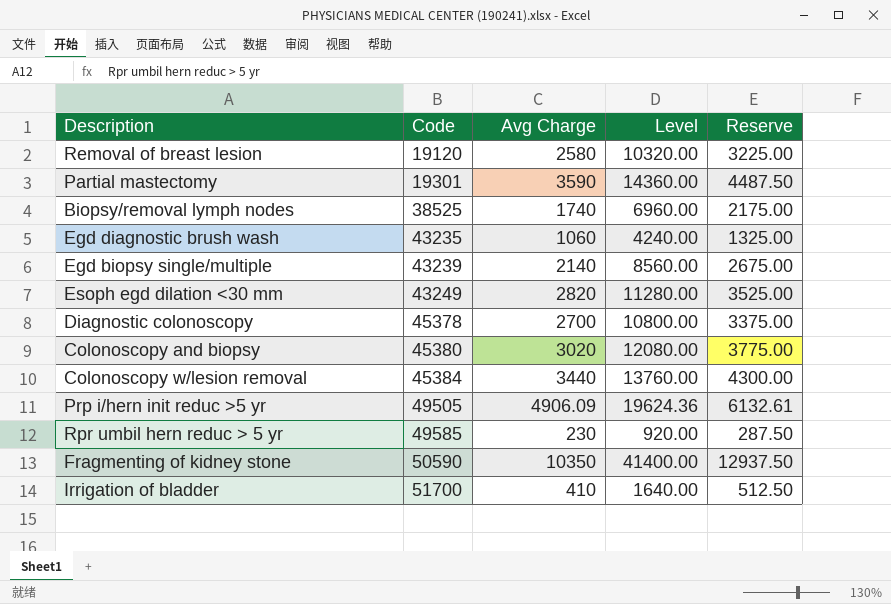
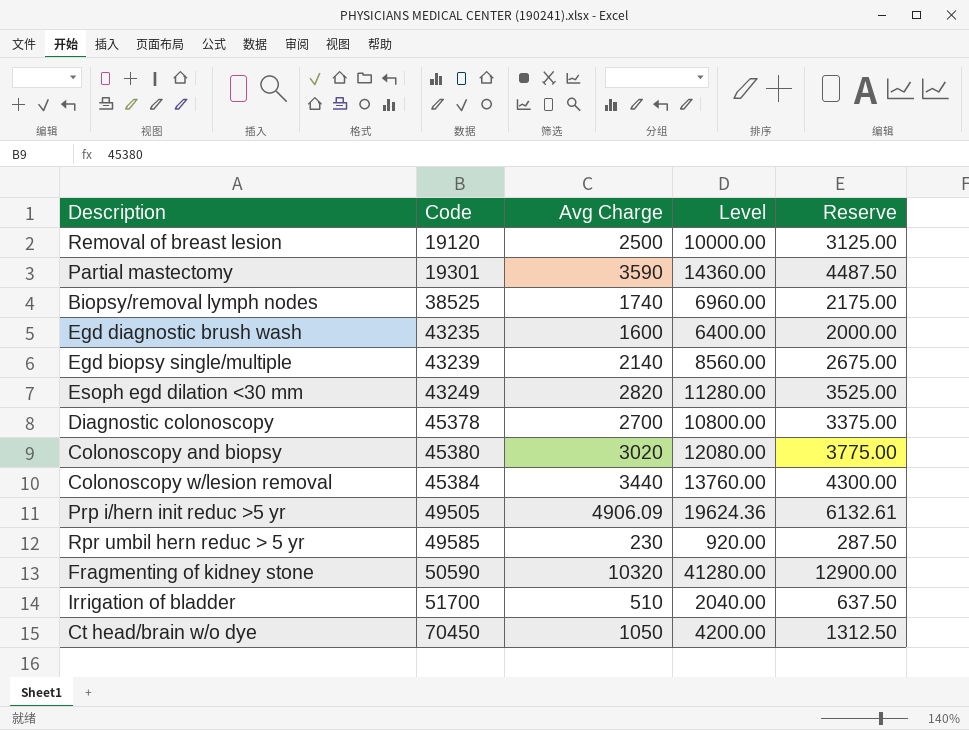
Removal of breast lesion | Avg Charge: 2580 -> 2500
Removal of breast lesion | Level: 10320.00 -> 10000.00
Removal of breast lesion | Reserve: 3225.00 -> 3125.00
Egd diagnostic brush wash | Avg Charge: 1060 -> 1600
Egd diagnostic brush wash | Level: 4240.00 -> 6400.00
Egd diagnostic brush wash | Reserve: 1325.00 -> 2000.00
Fragmenting of kidney stone | Avg Charge: 10350 -> 10320
Fragmenting of kidney stone | Level: 41400.00 -> 41280.00
Fragmenting of kidney stone | Reserve: 12937.50 -> 12900.00
Irrigation of bladder | Avg Charge: 410 -> 510
Irrigation of bladder | Level: 1640.00 -> 2040.00
Irrigation of bladder | Reserve: 512.50 -> 637.50
row Ct head/brain w/o dye: none -> 70450 | 1050 | 4200.00 | 1312.50

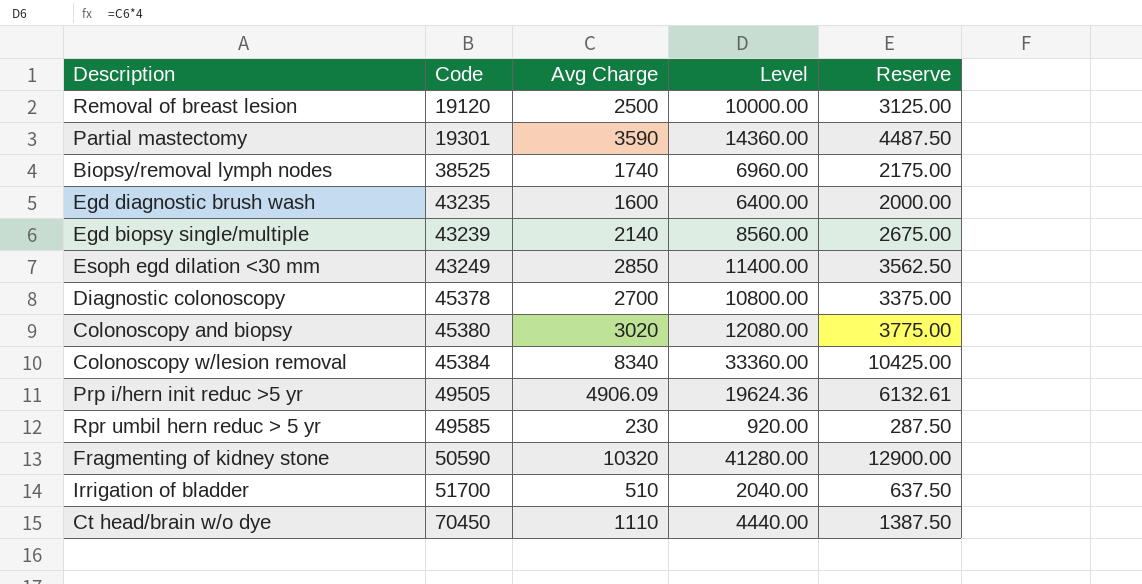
Esoph egd dilation <30 mm | Avg Charge: 2820 -> 2850
Esoph egd dilation <30 mm | Level: 11280.00 -> 11400.00
Esoph egd dilation <30 mm | Reserve: 3525.00 -> 3562.50
Colonoscopy w/lesion removal | Avg Charge: 3440 -> 8340
Colonoscopy w/lesion removal | Level: 13760.00 -> 33360.00
Colonoscopy w/lesion removal | Reserve: 4300.00 -> 10425.00
Ct head/brain w/o dye | Avg Charge: 1050 -> 1110
Ct head/brain w/o dye | Level: 4200.00 -> 4440.00
Ct head/brain w/o dye | Reserve: 1312.50 -> 1387.50

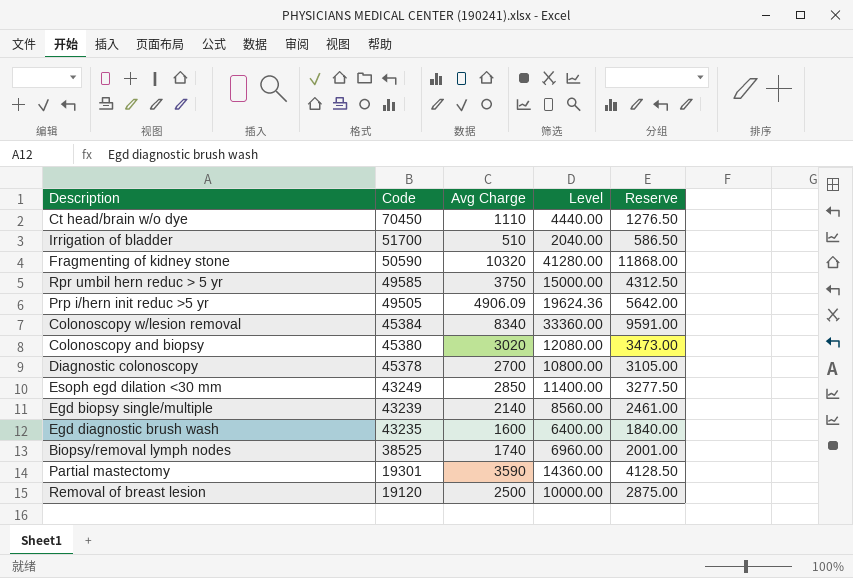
row order: Code ascending -> Code descending
column Reserve | formula: [Avg Charge] * 1.25 -> [Avg Charge] * 1.15
Rpr umbil hern reduc > 5 yr | Avg Charge: 230 -> 3750
Rpr umbil hern reduc > 5 yr | Level: 920.00 -> 15000.00

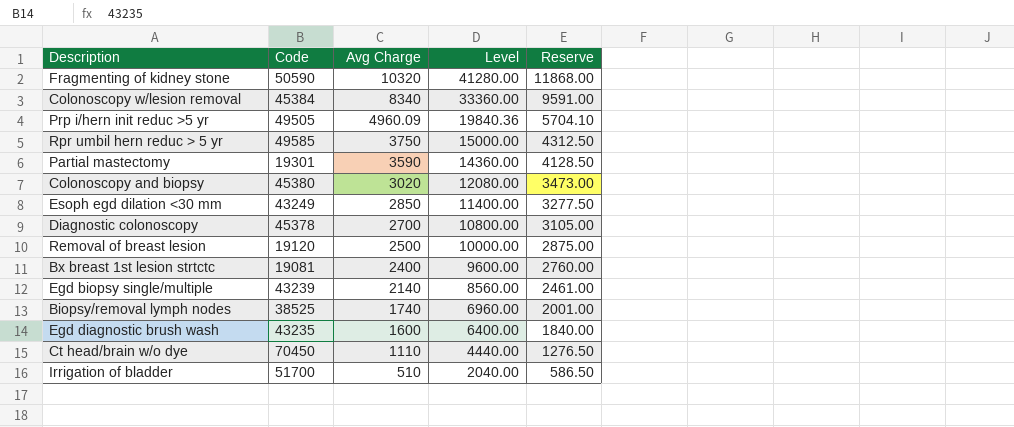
row order: Code descending -> Avg Charge descending
Prp i/hern init reduc >5 yr | Avg Charge: 4906.09 -> 4960.09
Prp i/hern init reduc >5 yr | Level: 19624.36 -> 19840.36
Prp i/hern init reduc >5 yr | Reserve: 5642.00 -> 5704.10
row Bx breast 1st lesion strtctc: none -> 19081 | 2400 | 9600.00 | 2760.00

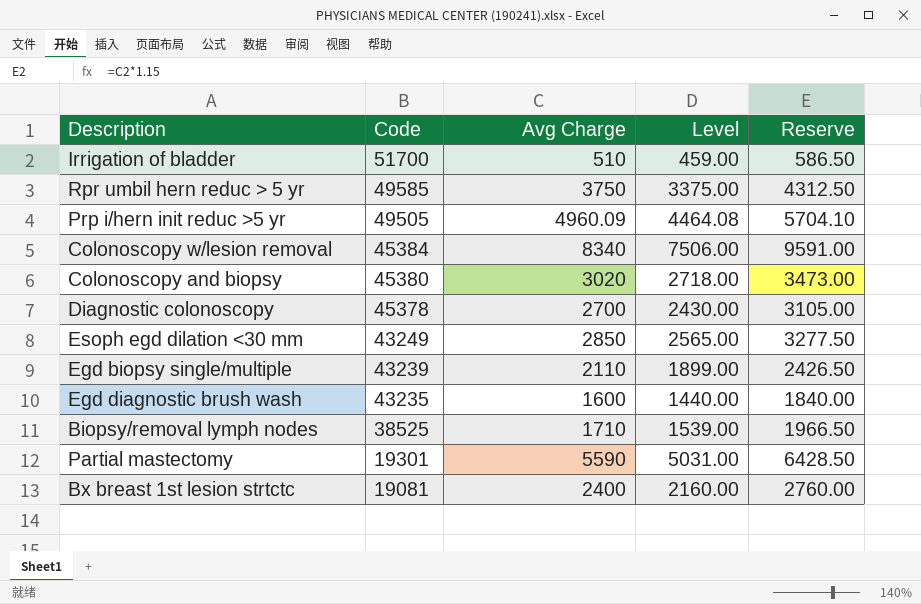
row order: Avg Charge descending -> Code descending
column Level | formula: [Avg Charge] * 4 -> [Avg Charge] * 0.9
row Fragmenting of kidney stone: 50590 | 10320 | 41280.00 | 11868.00 -> none
row Removal of breast lesion: 19120 | 2500 | 10000.00 | 2875.00 -> none
row Ct head/brain w/o dye: 70450 | 1110 | 4440.00 | 1276.50 -> none
Egd biopsy single/multiple | Avg Charge: 2140 -> 2110
Egd biopsy single/multiple | Reserve: 2461.00 -> 2426.50
Biopsy/removal lymph nodes | Avg Charge: 1740 -> 1710
Biopsy/removal lymph nodes | Reserve: 2001.00 -> 1966.50
Partial mastectomy | Avg Charge: 3590 -> 5590
Partial mastectomy | Reserve: 4128.50 -> 6428.50

